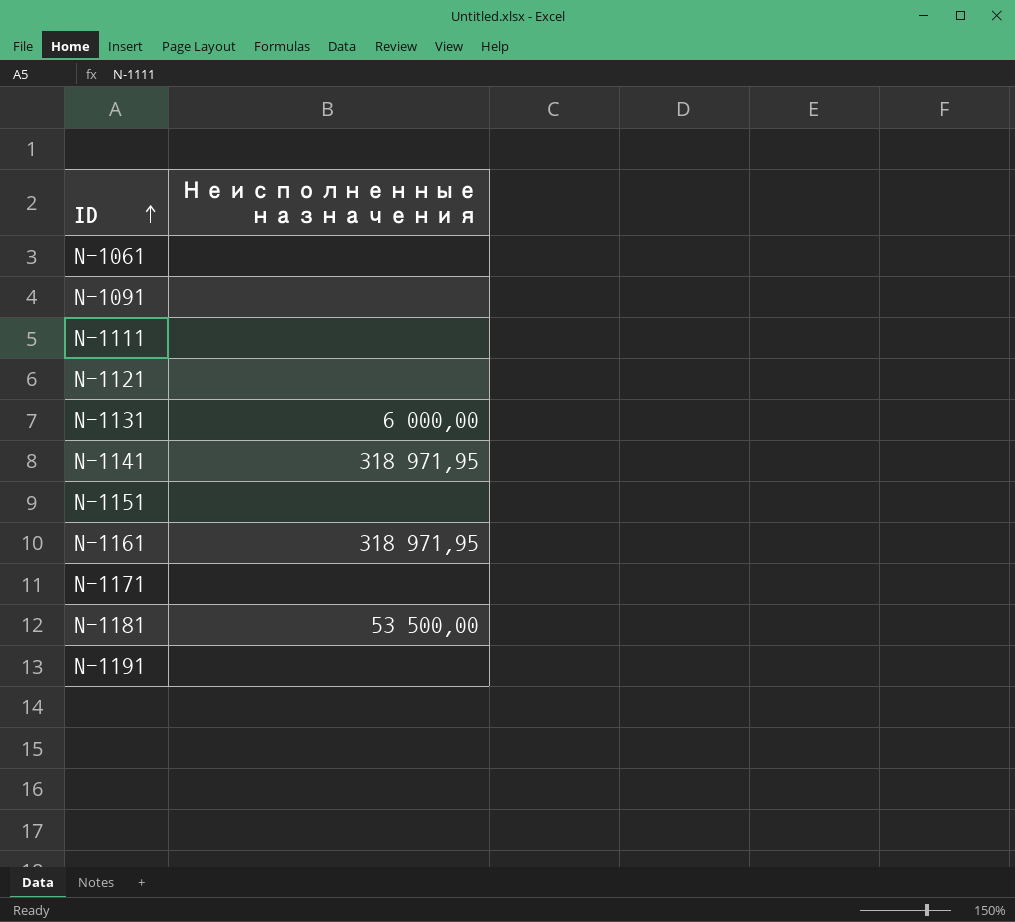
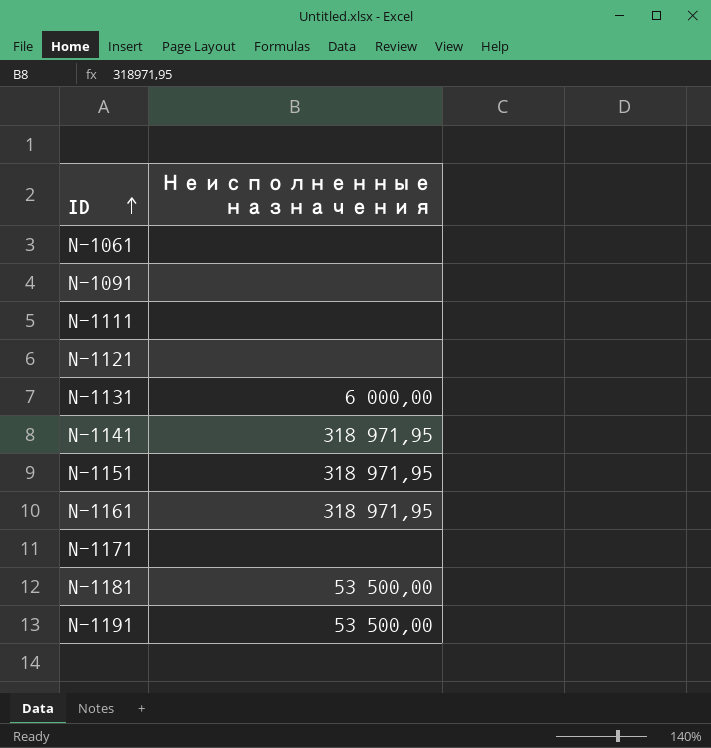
N-1151 | Неисполненные назначения: none -> 318 971,95
N-1191 | Неисполненные назначения: none -> 53 500,00

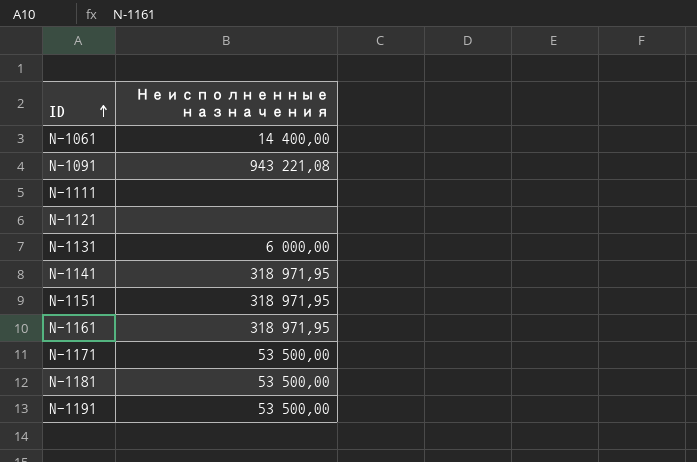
N-1061 | Неисполненные назначения: none -> 14 400,00
N-1091 | Неисполненные назначения: none -> 943 221,08
N-1171 | Неисполненные назначения: none -> 53 500,00

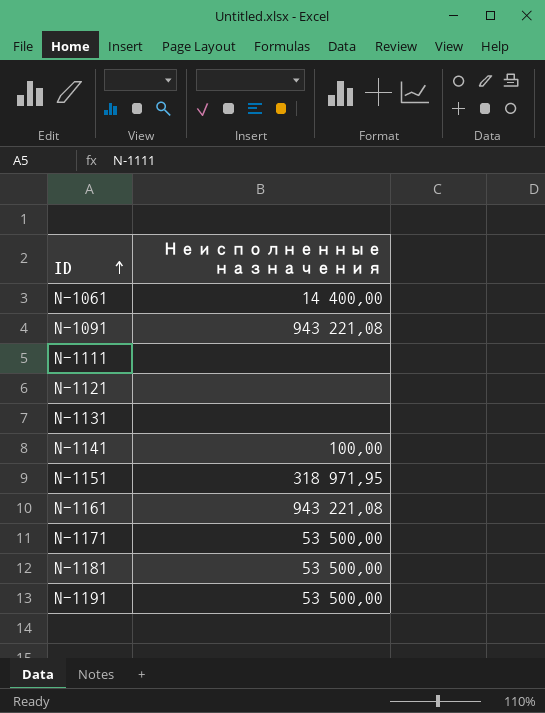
N-1131 | Неисполненные назначения: 6 000,00 -> none
N-1141 | Неисполненные назначения: 318 971,95 -> 100,00
N-1161 | Неисполненные назначения: 318 971,95 -> 943 221,08

